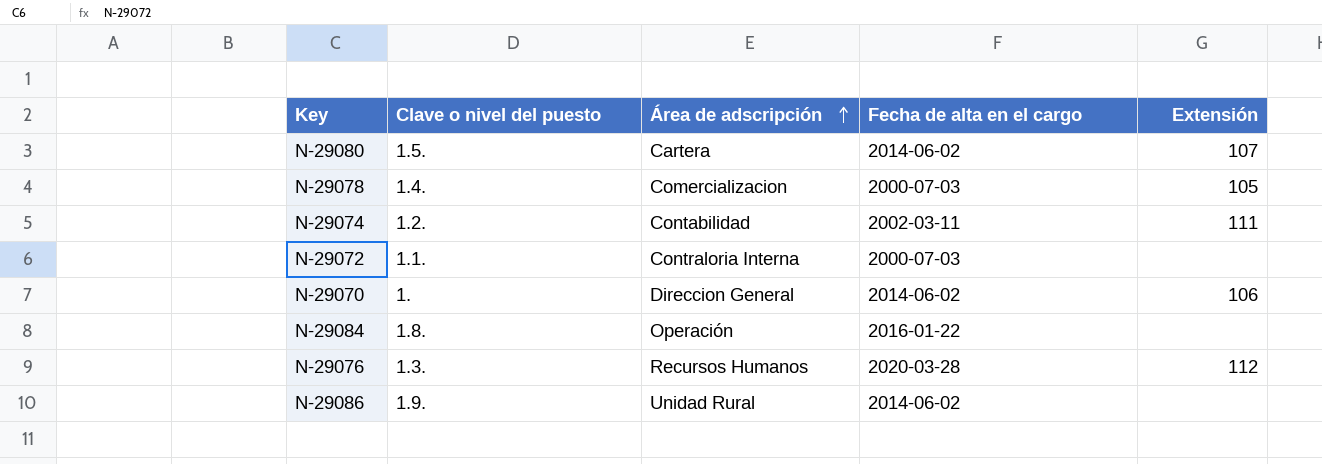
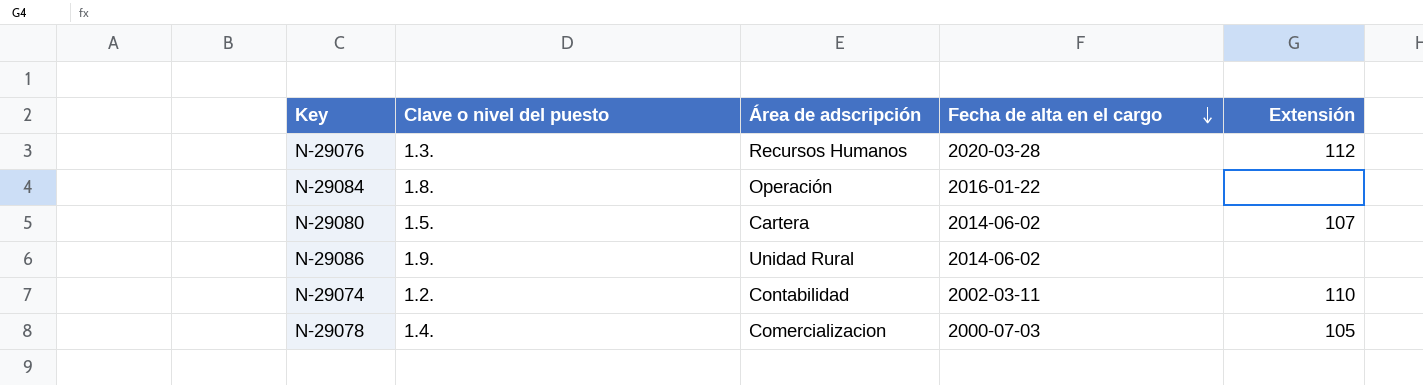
row order: Área de adscripción ascending -> Fecha de alta en el cargo descending
row N-29072: 1.1. | Contraloria Interna | 2000-07-03 | none -> none
row N-29070: 1. | Direccion General | 2014-06-02 | 106 -> none
N-29074 | Extensión: 111 -> 110

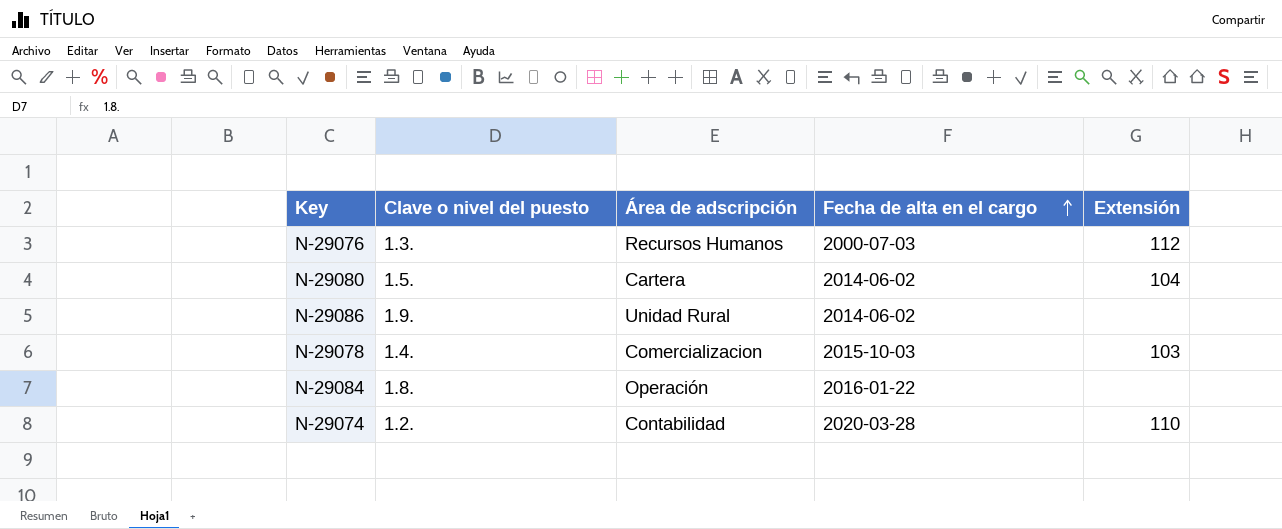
row order: Fecha de alta en el cargo descending -> Fecha de alta en el cargo ascending
N-29076 | Fecha de alta en el cargo: 2020-03-28 -> 2000-07-03
N-29080 | Extensión: 107 -> 104
N-29078 | Fecha de alta en el cargo: 2000-07-03 -> 2015-10-03
N-29078 | Extensión: 105 -> 103
N-29074 | Fecha de alta en el cargo: 2002-03-11 -> 2020-03-28

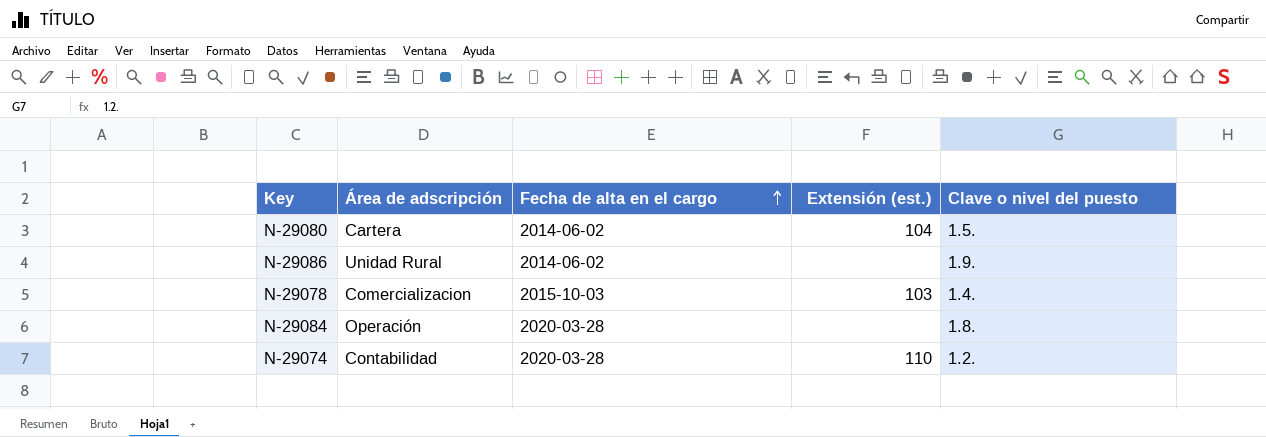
column name: Extensión -> Extensión (est.)
column Clave o nivel del puesto | position: 2 -> 5
row N-29076: 1.3. | Recursos Humanos | 2000-07-03 | 112 -> none
N-29084 | Fecha de alta en el cargo: 2016-01-22 -> 2020-03-28

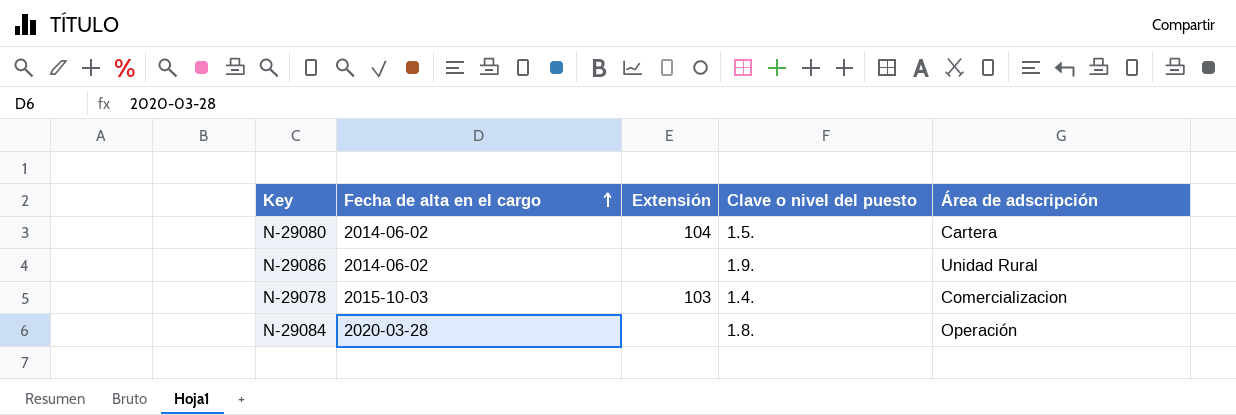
column name: Extensión (est.) -> Extensión
column Área de adscripción | position: 2 -> 5
row N-29074: Contabilidad | 2020-03-28 | 110 | 1.2. -> none

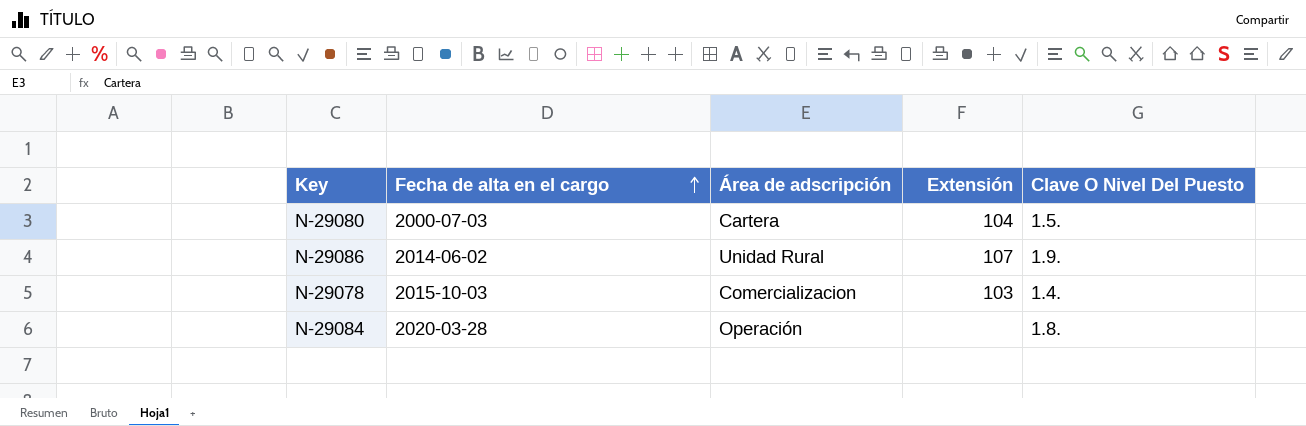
column Área de adscripción | position: 5 -> 3
column name: Clave o nivel del puesto -> Clave O Nivel Del Puesto
N-29080 | Fecha de alta en el cargo: 2014-06-02 -> 2000-07-03
N-29086 | Extensión: none -> 107

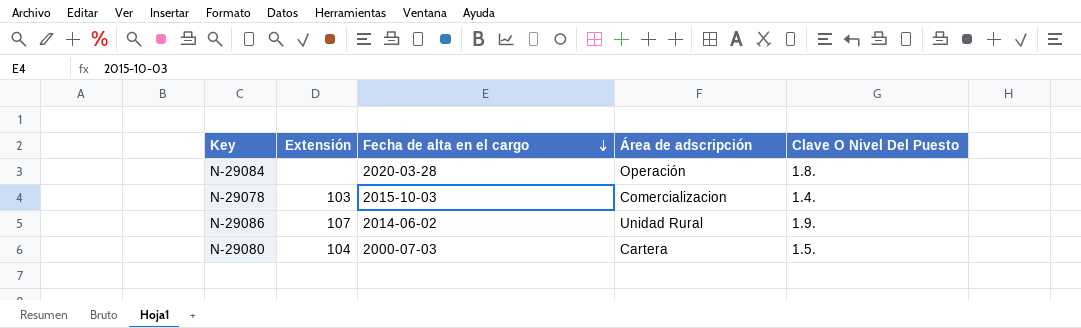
row order: Fecha de alta en el cargo ascending -> Fecha de alta en el cargo descending
column Extensión | position: 4 -> 2

